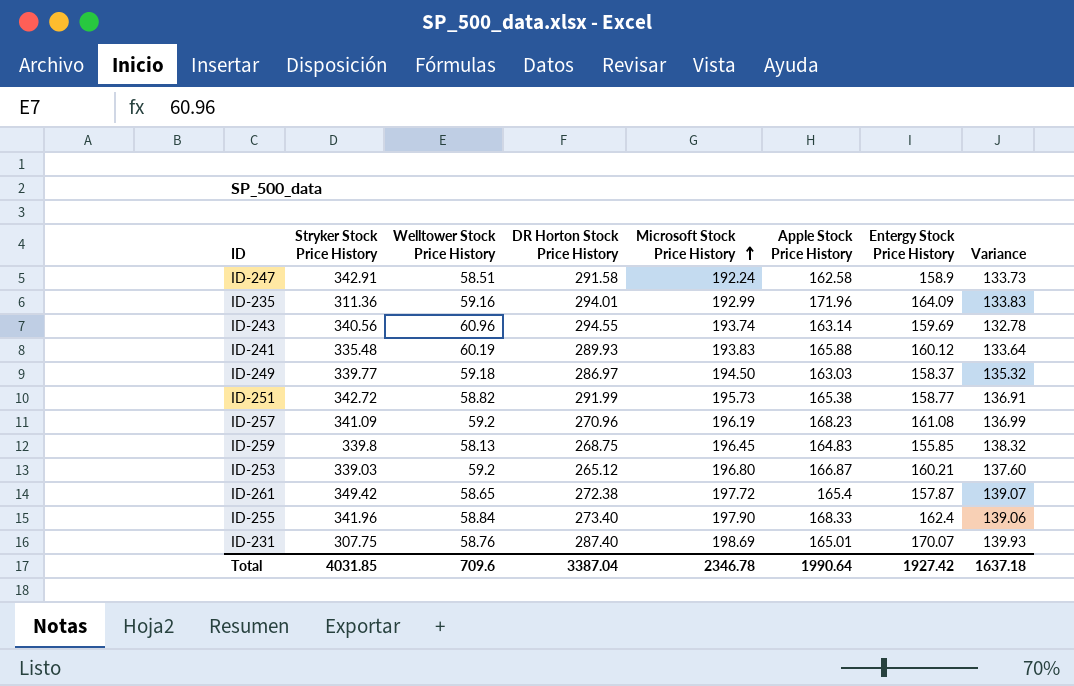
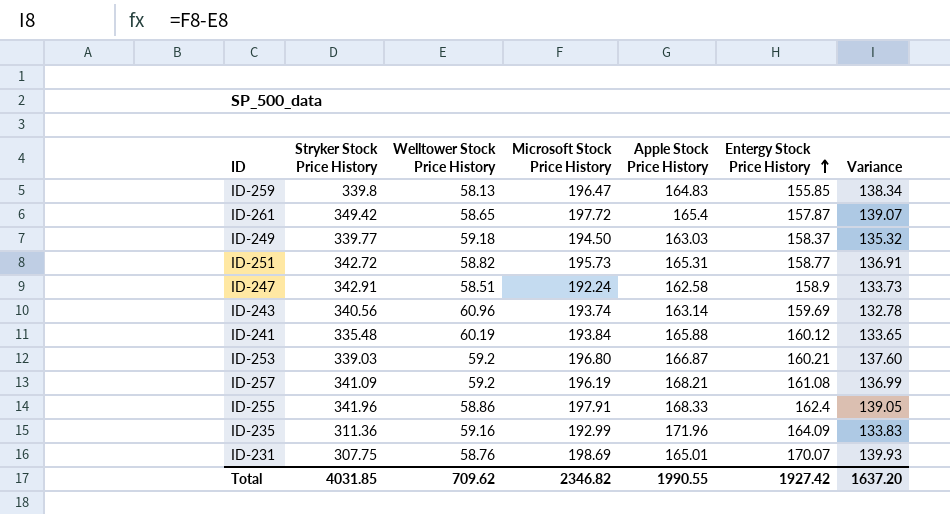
row order: Microsoft Stock Price History ascending -> Entergy Stock Price History ascending
column DR Horton Stock Price History | position: 4 -> none
ID-259 | Microsoft Stock Price History: 196.45 -> 196.47
ID-259 | Variance: 138.32 -> 138.34
ID-251 | Apple Stock Price History: 165.38 -> 165.31
ID-241 | Microsoft Stock Price History: 193.83 -> 193.84
ID-241 | Variance: 133.64 -> 133.65
ID-257 | Apple Stock Price History: 168.23 -> 168.21
ID-255 | Welltower Stock Price History: 58.84 -> 58.86
ID-255 | Microsoft Stock Price History: 197.90 -> 197.91
ID-255 | Variance: 139.06 -> 139.05
Total | Welltower Stock Price History: 709.6 -> 709.62
Total | Microsoft Stock Price History: 2346.78 -> 2346.82
Total | Apple Stock Price History: 1990.64 -> 1990.55
Total | Variance: 1637.18 -> 1637.20

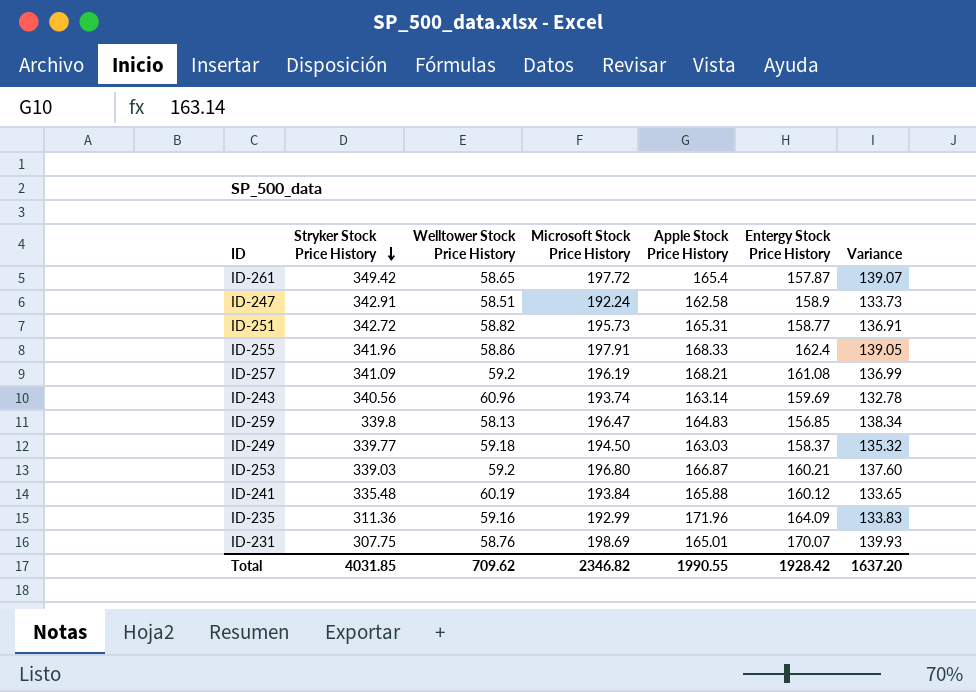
row order: Entergy Stock Price History ascending -> Stryker Stock Price History descending
ID-259 | Entergy Stock Price History: 155.85 -> 156.85
Total | Entergy Stock Price History: 1927.42 -> 1928.42

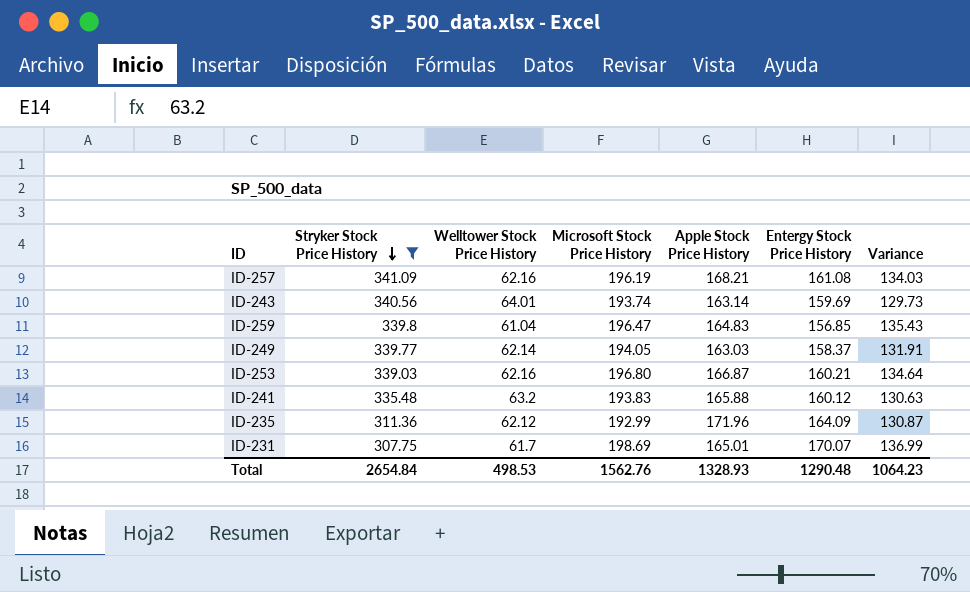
filter: none -> Stryker Stock Price History <= 341.09
ID-257 | Welltower Stock Price History: 59.2 -> 62.16
ID-257 | Variance: 136.99 -> 134.03
ID-243 | Welltower Stock Price History: 60.96 -> 64.01
ID-243 | Variance: 132.78 -> 129.73
ID-259 | Welltower Stock Price History: 58.13 -> 61.04
ID-259 | Variance: 138.34 -> 135.43
ID-249 | Welltower Stock Price History: 59.18 -> 62.14
ID-249 | Microsoft Stock Price History: 194.50 -> 194.05
ID-249 | Variance: 135.32 -> 131.91
ID-253 | Welltower Stock Price History: 59.2 -> 62.16
ID-253 | Variance: 137.60 -> 134.64
ID-241 | Welltower Stock Price History: 60.19 -> 63.2
ID-241 | Microsoft Stock Price History: 193.84 -> 193.83
ID-241 | Variance: 133.65 -> 130.63
ID-235 | Welltower Stock Price History: 59.16 -> 62.12
ID-235 | Variance: 133.83 -> 130.87
ID-231 | Welltower Stock Price History: 58.76 -> 61.7
ID-231 | Variance: 139.93 -> 136.99
Total | Stryker Stock Price History: 4031.85 -> 2654.84
Total | Welltower Stock Price History: 709.62 -> 498.53
Total | Microsoft Stock Price History: 2346.82 -> 1562.76
Total | Apple Stock Price History: 1990.55 -> 1328.93
Total | Entergy Stock Price History: 1928.42 -> 1290.48
Total | Variance: 1637.20 -> 1064.23

